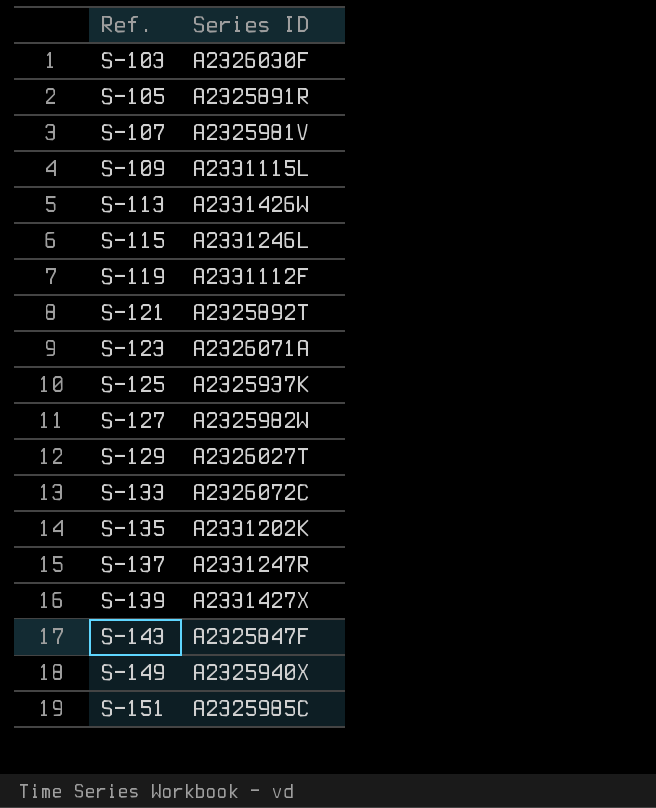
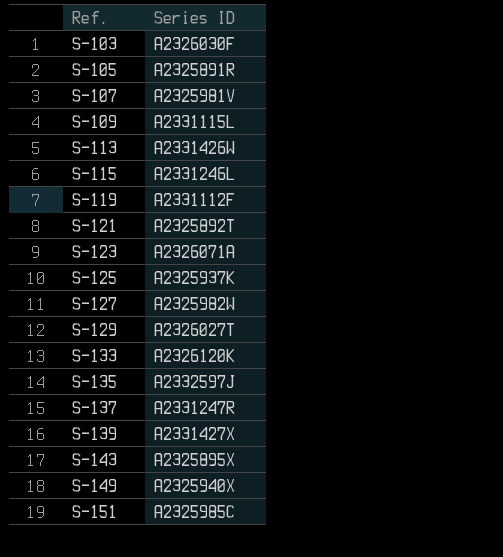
S-133 | Series ID: A2326072C -> A2326120K
S-135 | Series ID: A2331202K -> A2332597J
S-143 | Series ID: A2325847F -> A2325895X

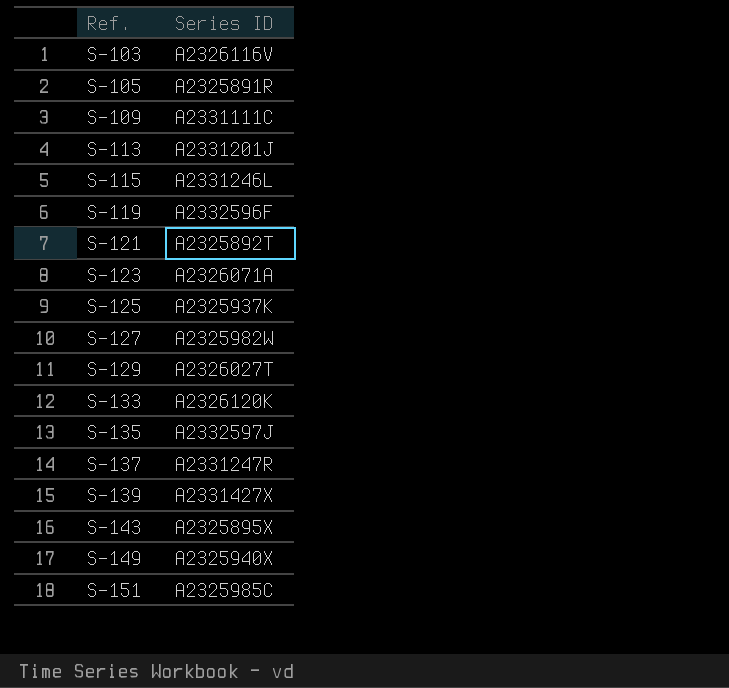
row S-107: A2325981V -> none
S-103 | Series ID: A2326030F -> A2326116V
S-109 | Series ID: A2331115L -> A2331111C
S-113 | Series ID: A2331426W -> A2331201J
S-119 | Series ID: A2331112F -> A2332596F

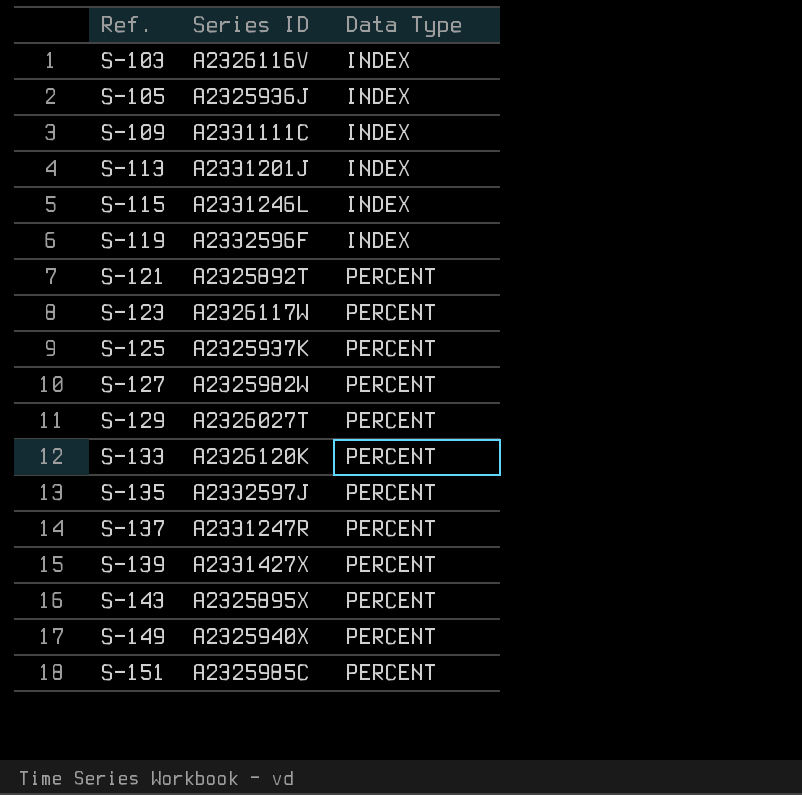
column Data Type | position: none -> 3
S-105 | Series ID: A2325891R -> A2325936J
S-123 | Series ID: A2326071A -> A2326117W

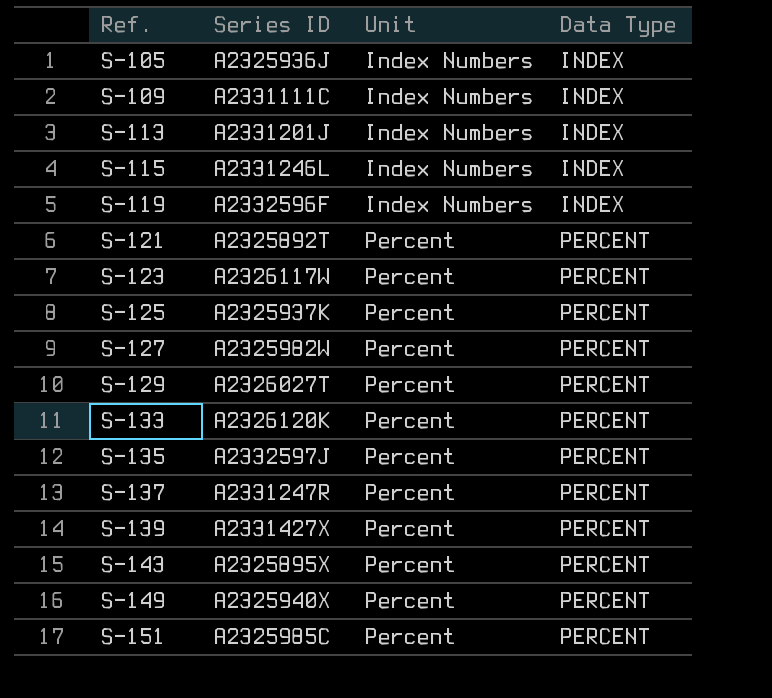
column Unit | position: none -> 3
row S-103: A2326116V | INDEX -> none

